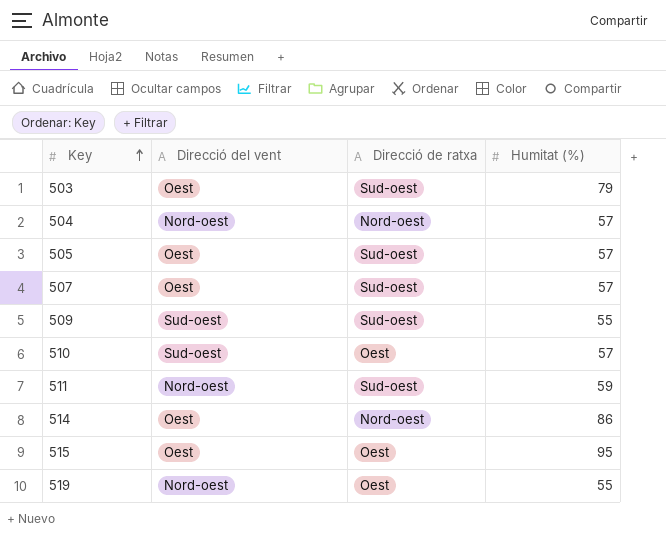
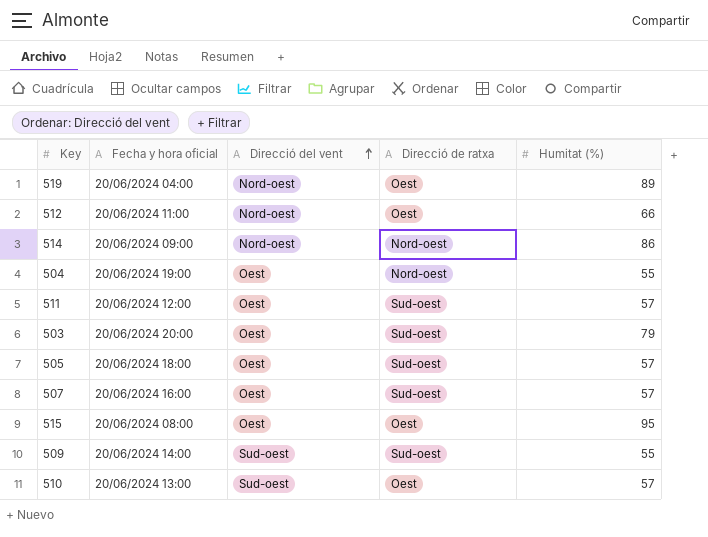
row order: Key ascending -> Direcció del vent ascending
column Fecha y hora oficial | position: none -> 2
519 | Humitat (%): 55 -> 89
row 512: none -> 20/06/2024 11:00 | Nord-oest | Oest | 66
514 | Direcció del vent: Oest -> Nord-oest
504 | Direcció del vent: Nord-oest -> Oest
504 | Humitat (%): 57 -> 55
511 | Direcció del vent: Nord-oest -> Oest
511 | Humitat (%): 59 -> 57

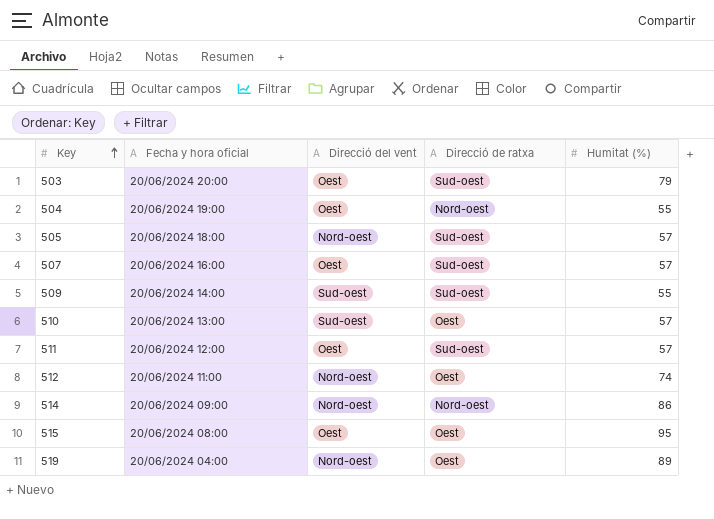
row order: Direcció del vent ascending -> Key ascending
505 | Direcció del vent: Oest -> Nord-oest
512 | Humitat (%): 66 -> 74

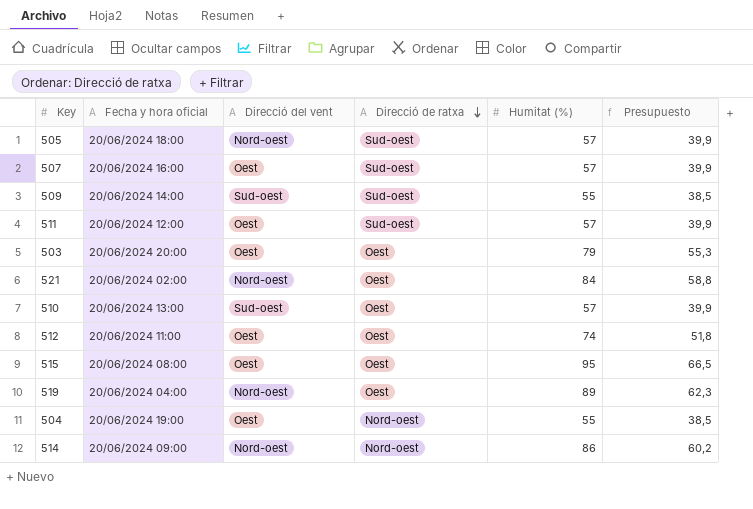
row order: Key ascending -> Direcció de ratxa descending
column Presupuesto | formula: none -> [Humitat (%)] * 0,7
503 | Direcció de ratxa: Sud-oest -> Oest
row 521: none -> 20/06/2024 02:00 | Nord-oest | Oest | 84 | 58,8
512 | Direcció del vent: Nord-oest -> Oest

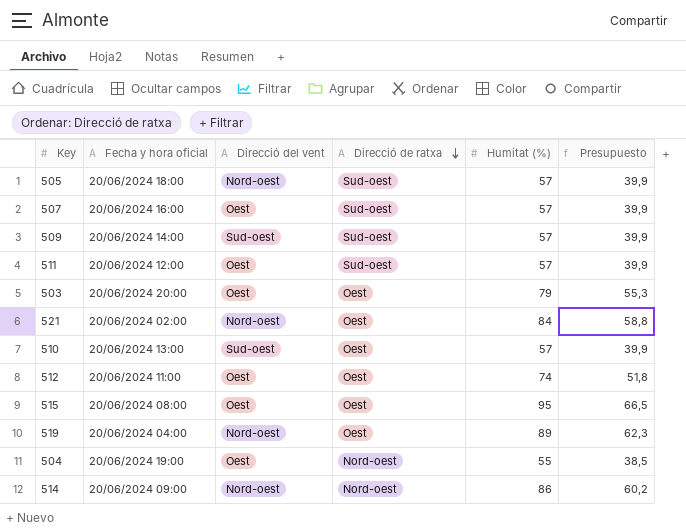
509 | Humitat (%): 55 -> 57
509 | Presupuesto: 38,5 -> 39,9

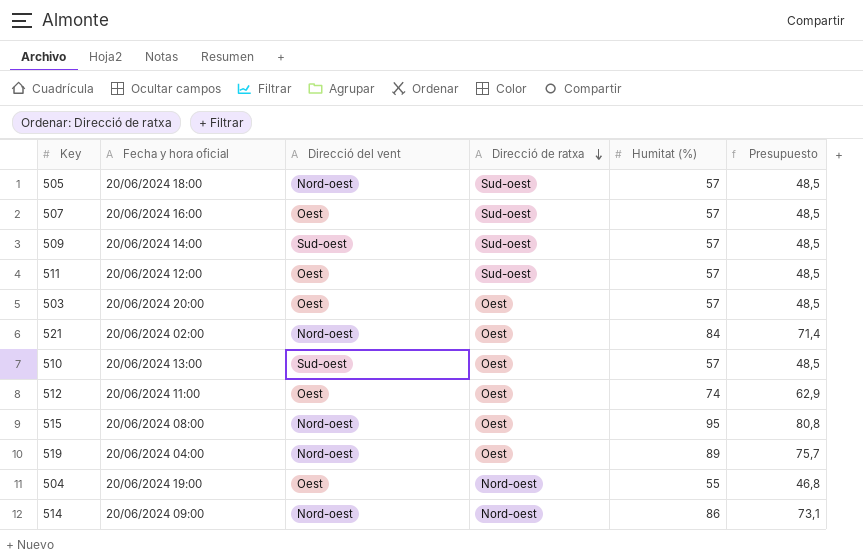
column Presupuesto | formula: [Humitat (%)] * 0,7 -> [Humitat (%)] * 0,85
503 | Humitat (%): 79 -> 57
515 | Direcció del vent: Oest -> Nord-oest

